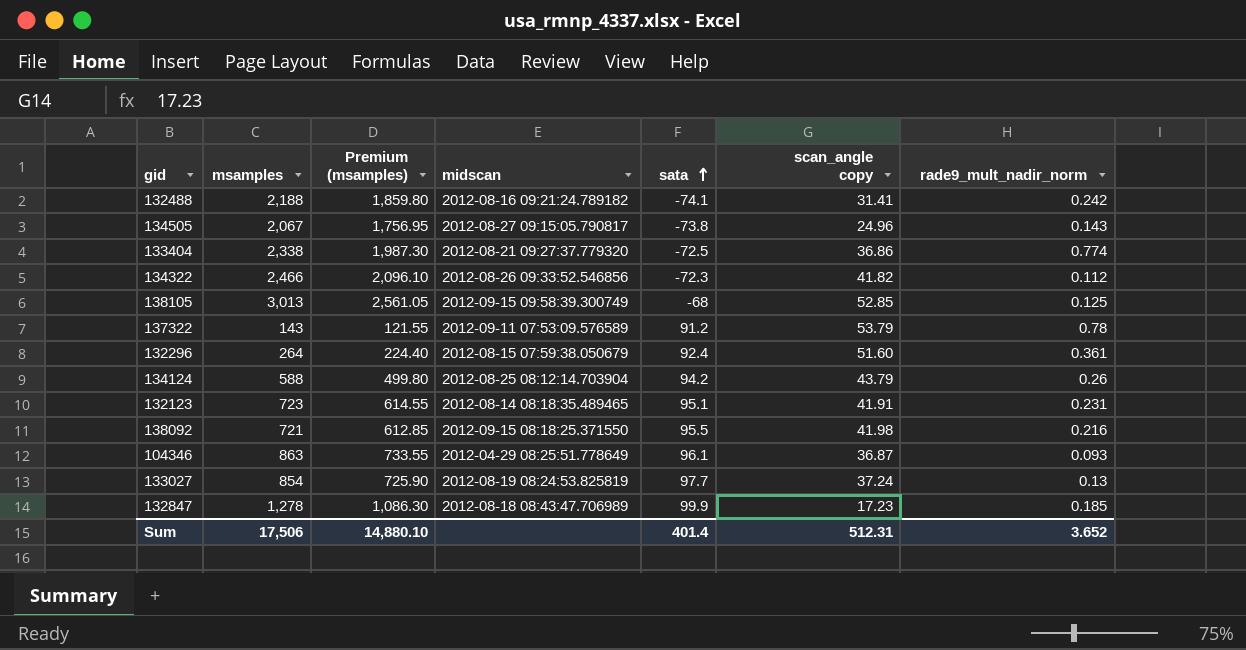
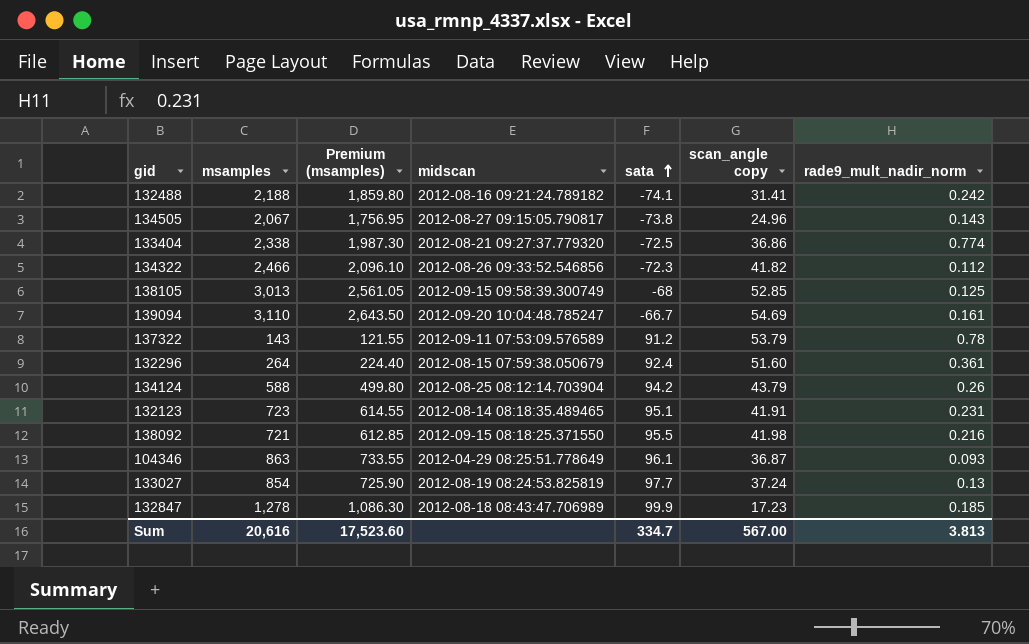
row 139094: none -> 3,110 | 2,643.50 | 2012-09-20 10:04:48.785247 | -66.7 | 54.69 | 0.161
Sum | msamples: 17,506 -> 20,616
Sum | Premium (msamples): 14,880.10 -> 17,523.60
Sum | sata: 401.4 -> 334.7
Sum | scan_angle copy: 512.31 -> 567.00
Sum | rade9_mult_nadir_norm: 3.652 -> 3.813

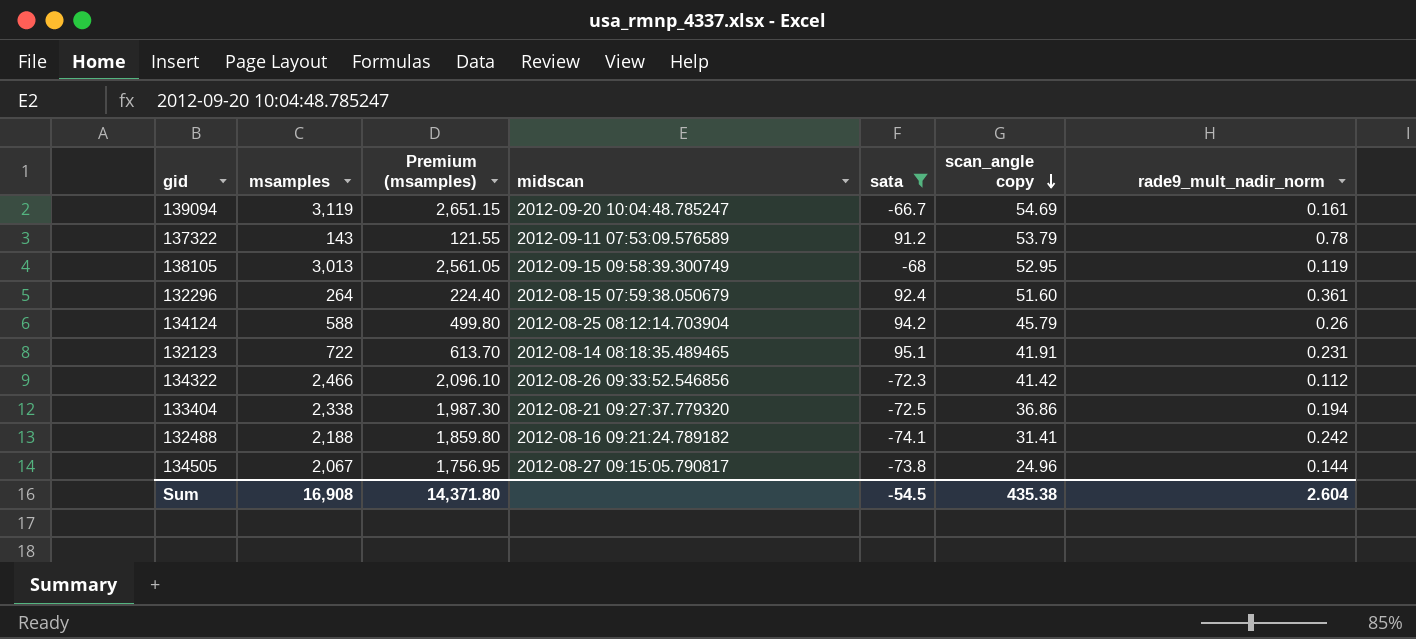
filter: none -> sata <= 95.1
row order: sata ascending -> scan_angle copy descending
139094 | msamples: 3,110 -> 3,119
139094 | Premium (msamples): 2,643.50 -> 2,651.15
138105 | scan_angle copy: 52.85 -> 52.95
138105 | rade9_mult_nadir_norm: 0.125 -> 0.119
134124 | scan_angle copy: 43.79 -> 45.79
132123 | msamples: 723 -> 722
132123 | Premium (msamples): 614.55 -> 613.70
134322 | scan_angle copy: 41.82 -> 41.42
133404 | rade9_mult_nadir_norm: 0.774 -> 0.194
134505 | rade9_mult_nadir_norm: 0.143 -> 0.144
Sum | msamples: 20,616 -> 16,908
Sum | Premium (msamples): 17,523.60 -> 14,371.80
Sum | sata: 334.7 -> -54.5
Sum | scan_angle copy: 567.00 -> 435.38
Sum | rade9_mult_nadir_norm: 3.813 -> 2.604

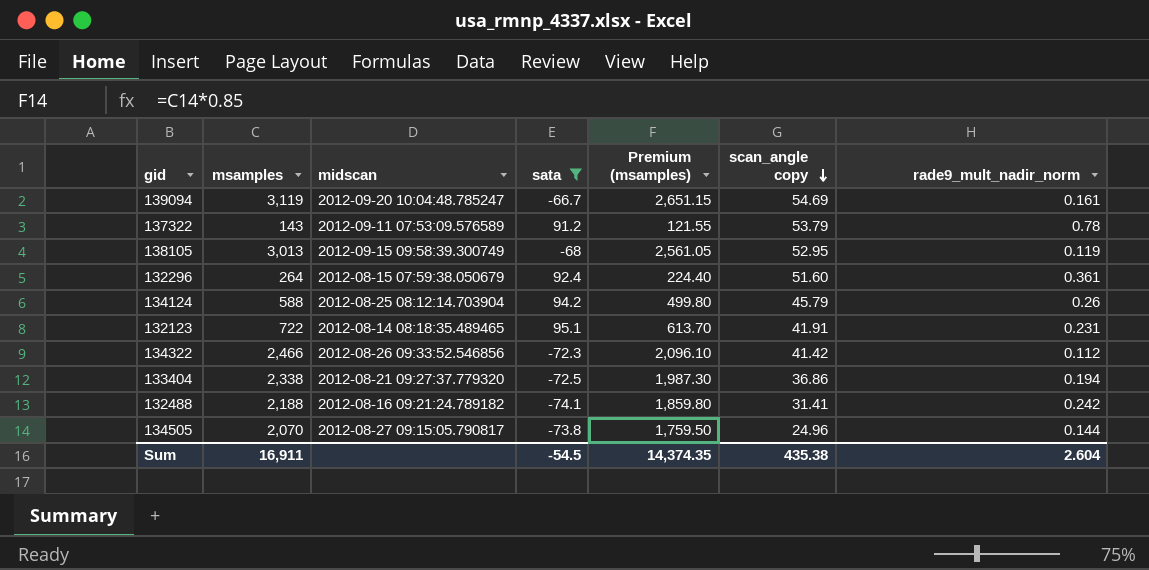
column Premium (msamples) | position: 3 -> 5
134505 | msamples: 2,067 -> 2,070
134505 | Premium (msamples): 1,756.95 -> 1,759.50
Sum | msamples: 16,908 -> 16,911
Sum | Premium (msamples): 14,371.80 -> 14,374.35

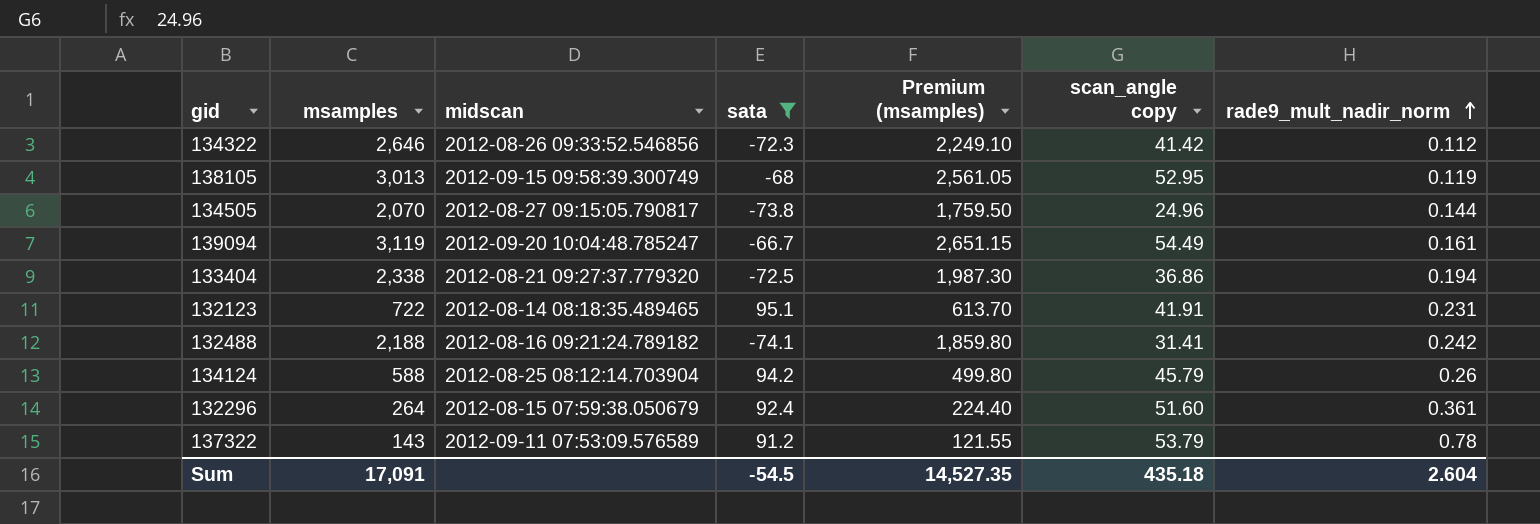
row order: scan_angle copy descending -> rade9_mult_nadir_norm ascending
134322 | msamples: 2,466 -> 2,646
134322 | Premium (msamples): 2,096.10 -> 2,249.10
139094 | scan_angle copy: 54.69 -> 54.49
Sum | msamples: 16,911 -> 17,091
Sum | Premium (msamples): 14,374.35 -> 14,527.35
Sum | scan_angle copy: 435.38 -> 435.18

